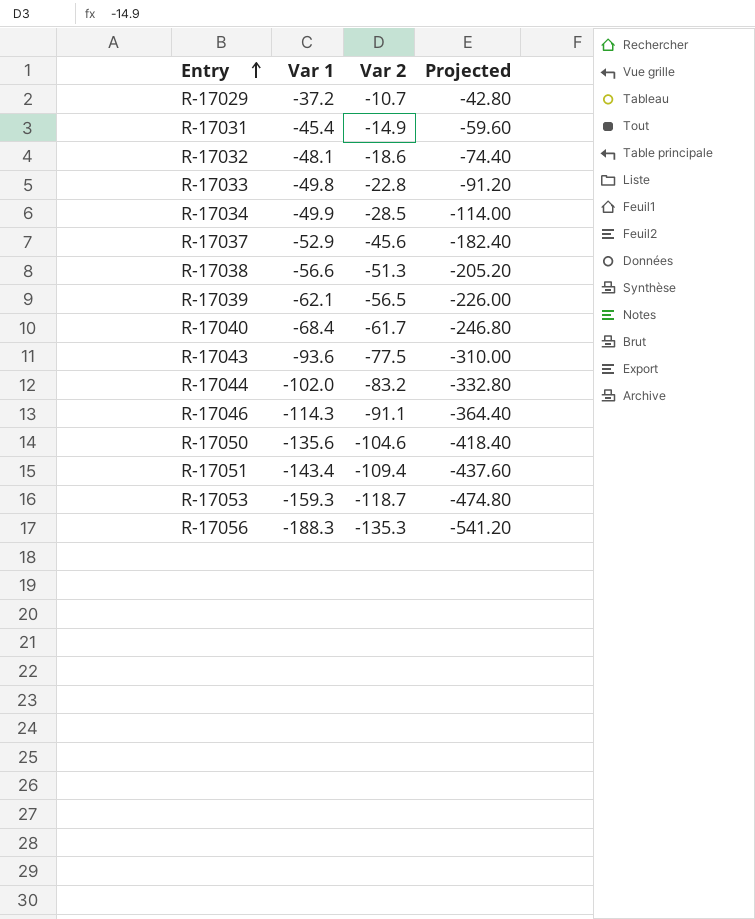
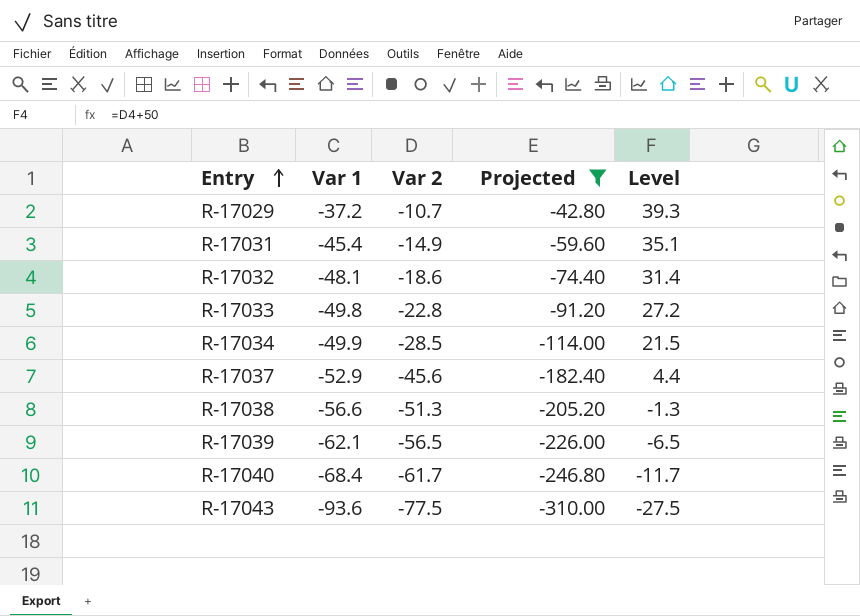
filter: none -> Projected >= -310.00
column Level | formula: none -> [Var 2] + 50

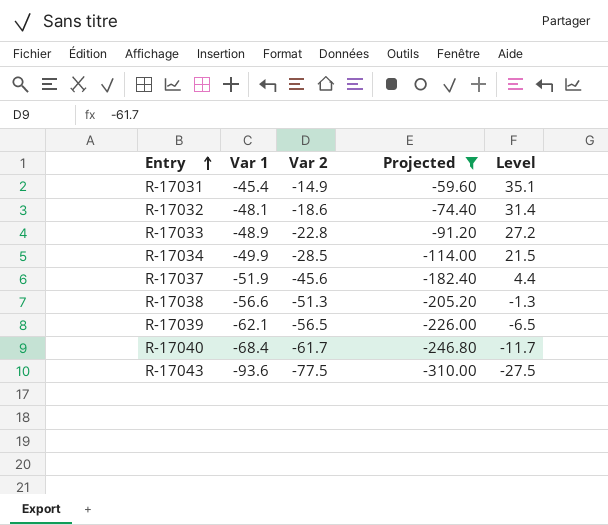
row R-17029: -37.2 | -10.7 | -42.80 | 39.3 -> none
R-17033 | Var 1: -49.8 -> -48.9
R-17037 | Var 1: -52.9 -> -51.9

